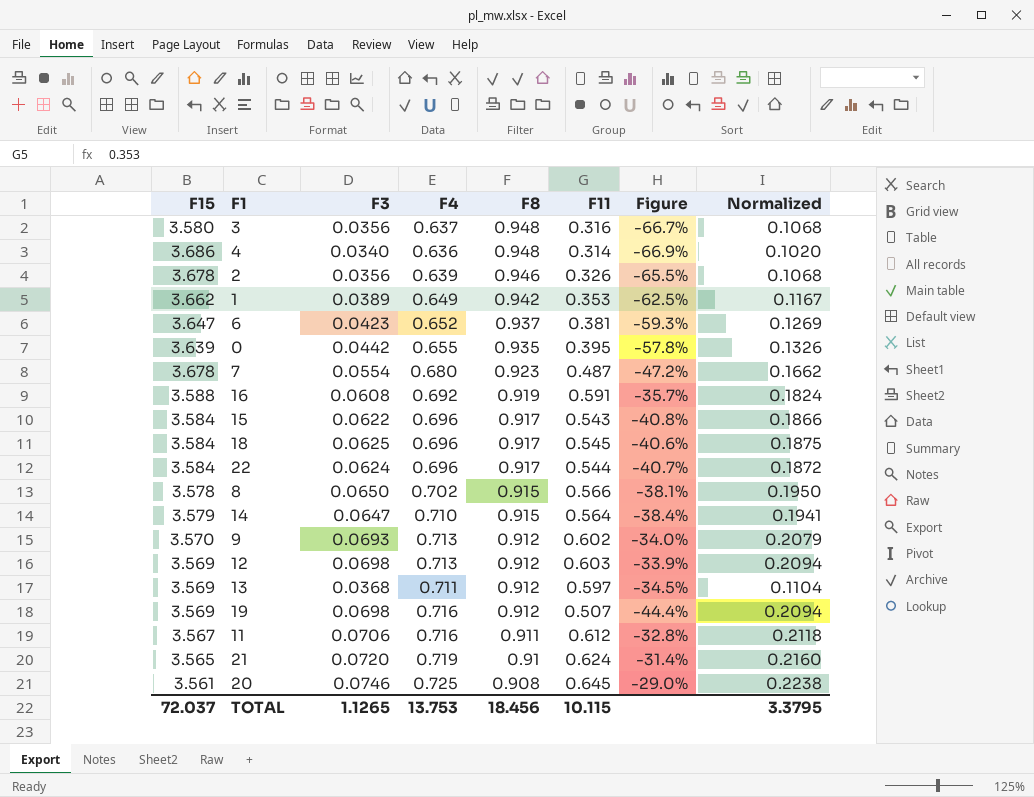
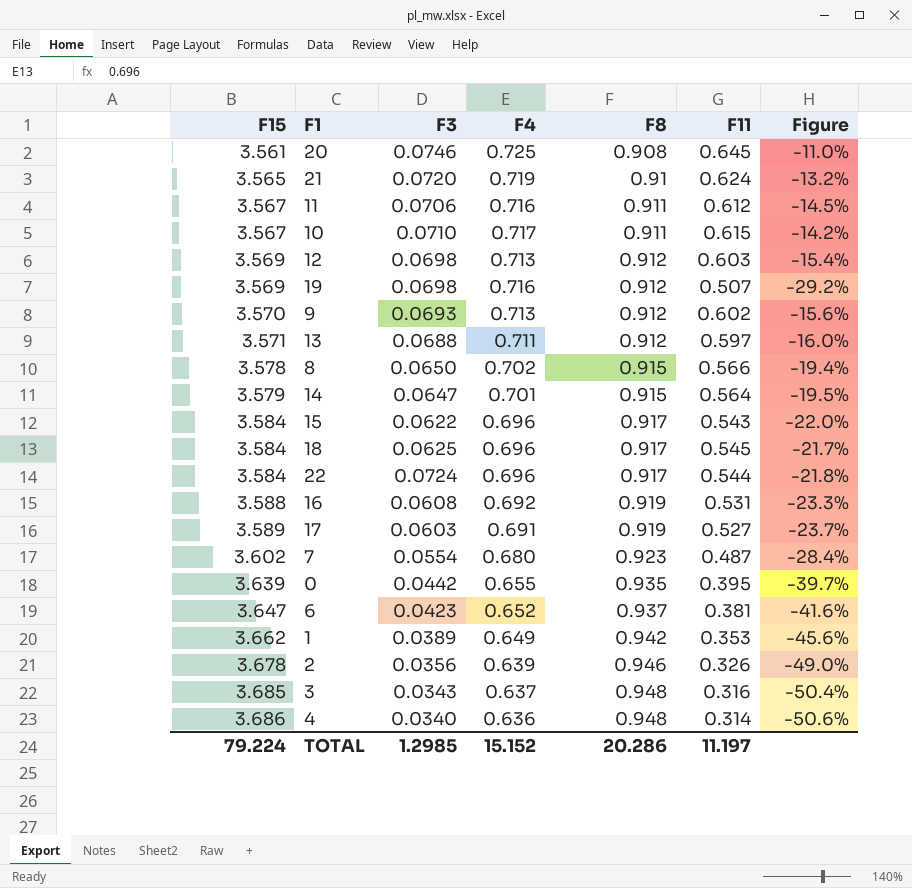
row order: F8 descending -> F15 ascending
column Normalized | formula: [F3] * 3 -> none
column Figure | formula: ([F11] - [F8]) / [F8] -> ([F11] - [F4]) / [F4]
row 10: none -> 3.567 | 0.0710 | 0.717 | 0.911 | 0.615 | -14.2%
13 | F15: 3.569 -> 3.571
13 | F3: 0.0368 -> 0.0688
14 | F4: 0.710 -> 0.701
22 | F3: 0.0624 -> 0.0724
16 | F11: 0.591 -> 0.531
row 17: none -> 3.589 | 0.0603 | 0.691 | 0.919 | 0.527 | -23.7%
7 | F15: 3.678 -> 3.602
3 | F15: 3.580 -> 3.685
3 | F3: 0.0356 -> 0.0343
TOTAL | F15: 72.037 -> 79.224
TOTAL | F3: 1.1265 -> 1.2985
TOTAL | F4: 13.753 -> 15.152
TOTAL | F8: 18.456 -> 20.286
TOTAL | F11: 10.115 -> 11.197

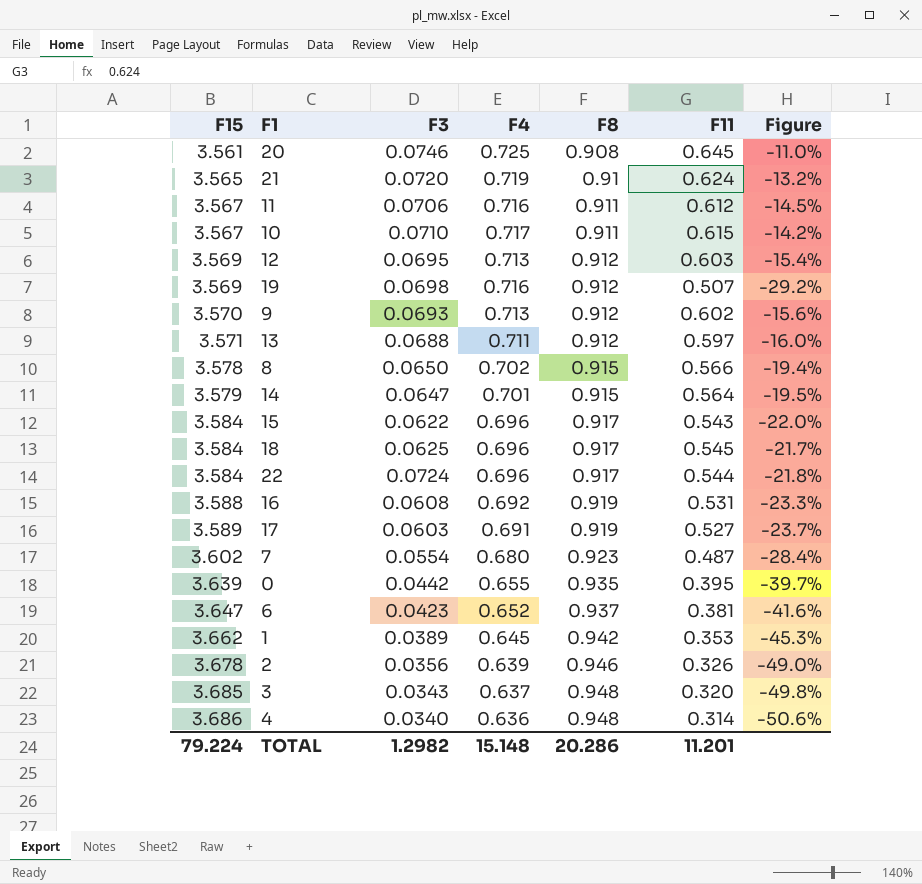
12 | F3: 0.0698 -> 0.0695
1 | F4: 0.649 -> 0.645
1 | Figure: -45.6% -> -45.3%
3 | F11: 0.316 -> 0.320
3 | Figure: -50.4% -> -49.8%
TOTAL | F3: 1.2985 -> 1.2982
TOTAL | F4: 15.152 -> 15.148
TOTAL | F11: 11.197 -> 11.201

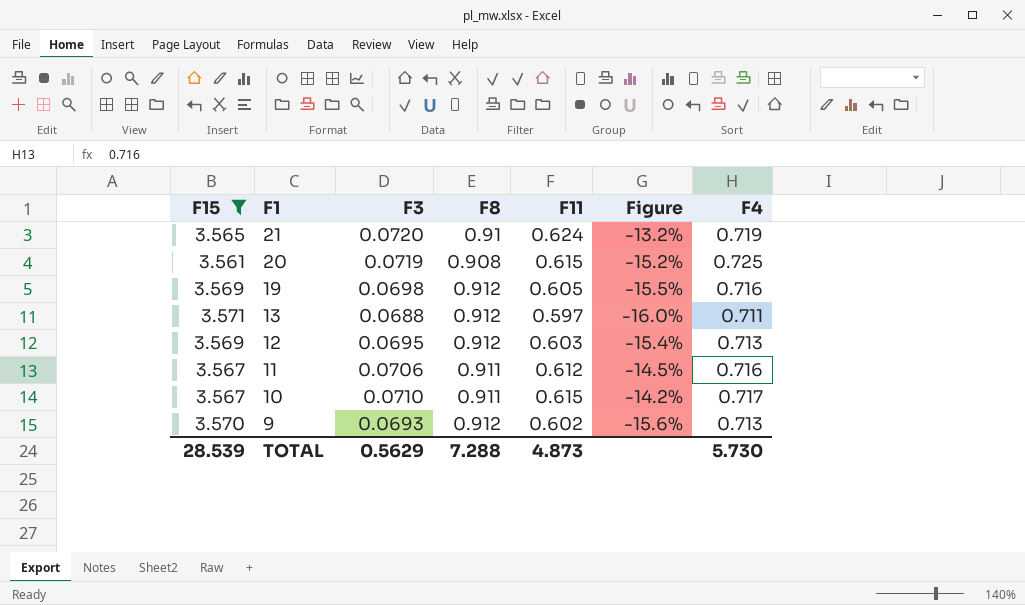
filter: none -> F15 <= 3.571
row order: F15 ascending -> F1 descending
column F4 | position: 4 -> 7
20 | F3: 0.0746 -> 0.0719
20 | F11: 0.645 -> 0.615
20 | Figure: -11.0% -> -15.2%
19 | F11: 0.507 -> 0.605
19 | Figure: -29.2% -> -15.5%
TOTAL | F15: 79.224 -> 28.539
TOTAL | F3: 1.2982 -> 0.5629
TOTAL | F8: 20.286 -> 7.288
TOTAL | F11: 11.201 -> 4.873
TOTAL | F4: 15.148 -> 5.730

